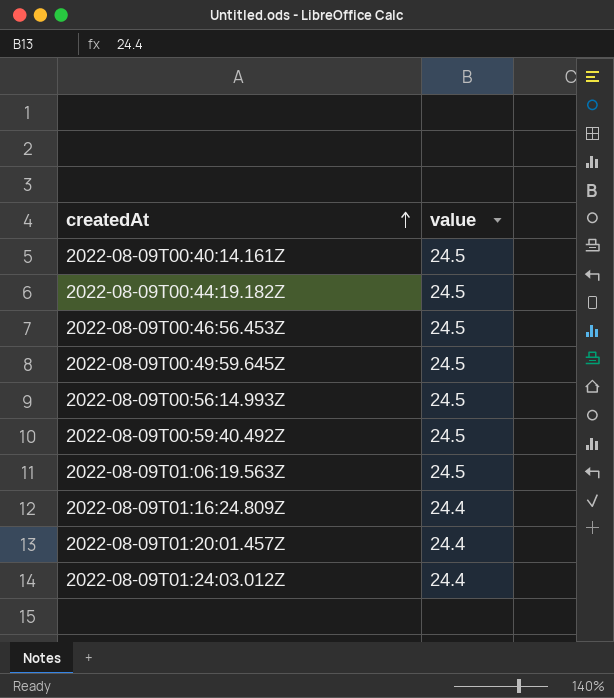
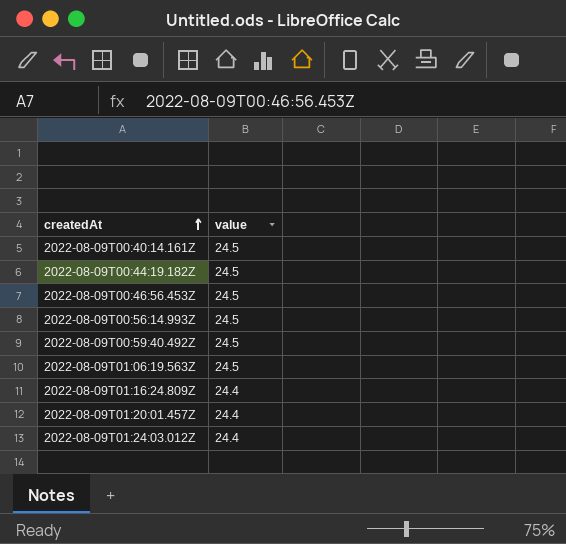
row 2022-08-09T00:49:59.645Z: 24.5 -> none

